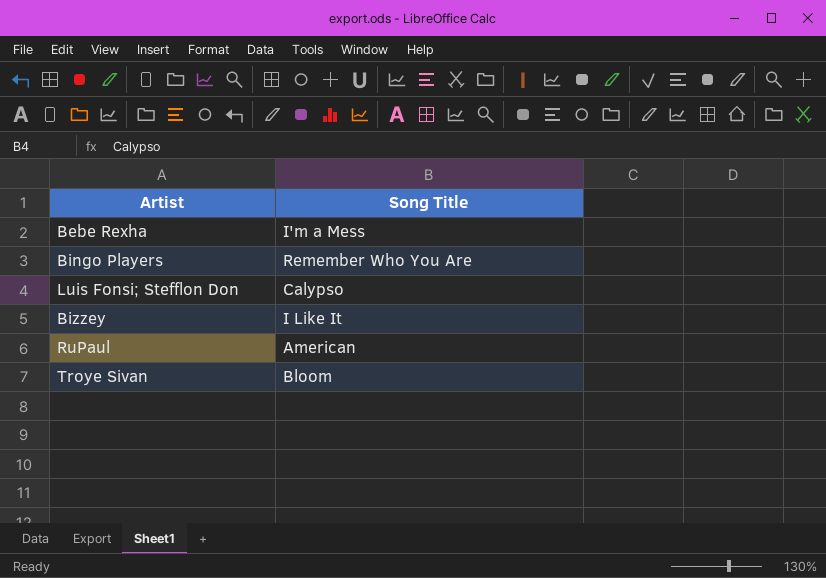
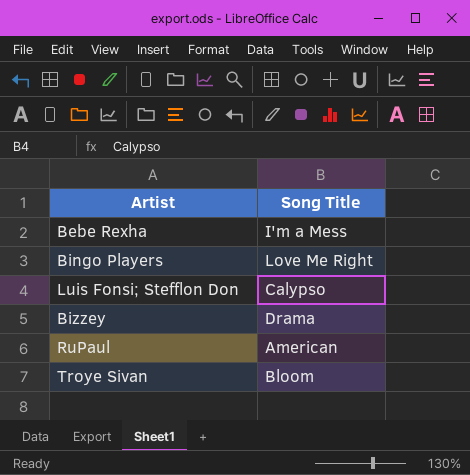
Bingo Players | Song Title: Remember Who You Are -> Love Me Right
Bizzey | Song Title: I Like It -> Drama

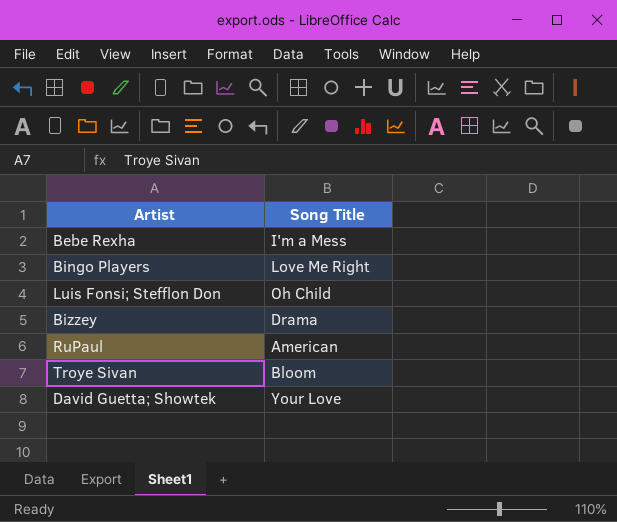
Luis Fonsi; Stefflon Don | Song Title: Calypso -> Oh Child
row David Guetta; Showtek: none -> Your Love

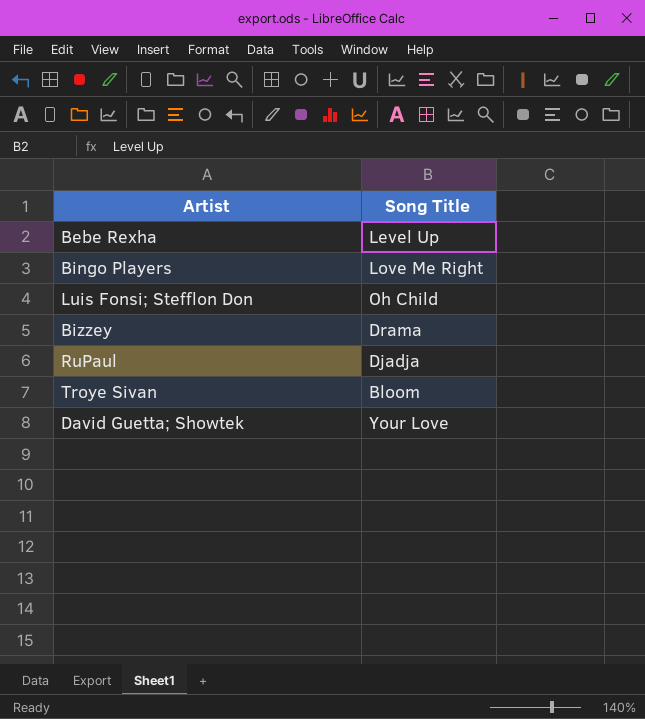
Bebe Rexha | Song Title: I'm a Mess -> Level Up
RuPaul | Song Title: American -> Djadja

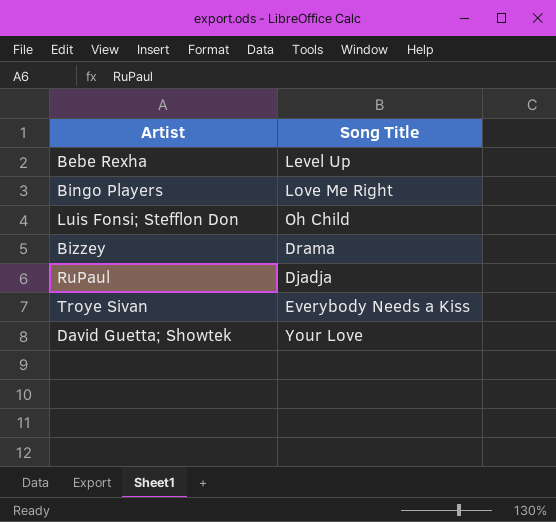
Troye Sivan | Song Title: Bloom -> Everybody Needs a Kiss

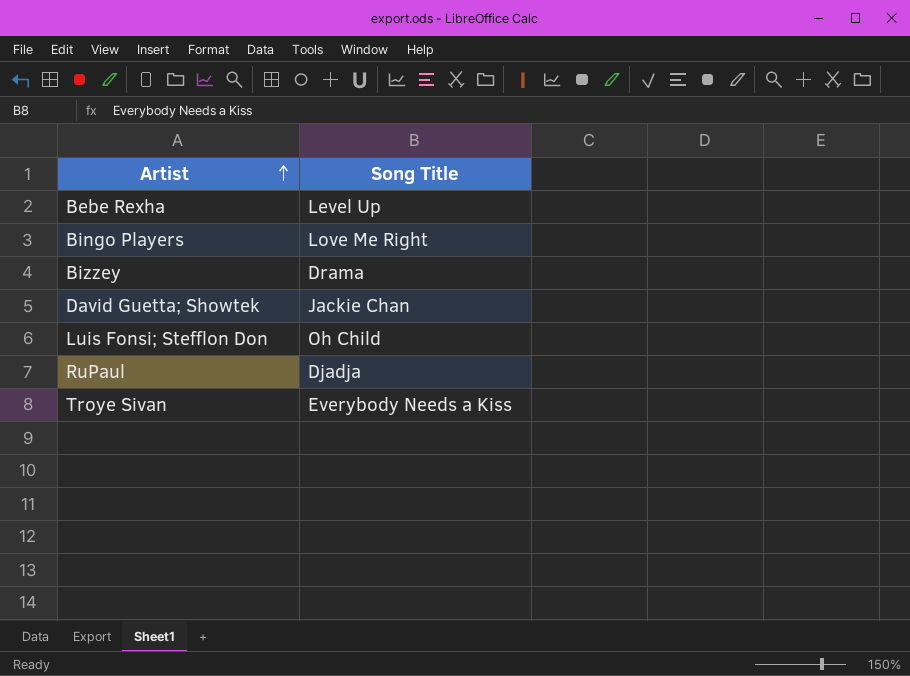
row order: none -> Artist ascending
David Guetta; Showtek | Song Title: Your Love -> Jackie Chan

